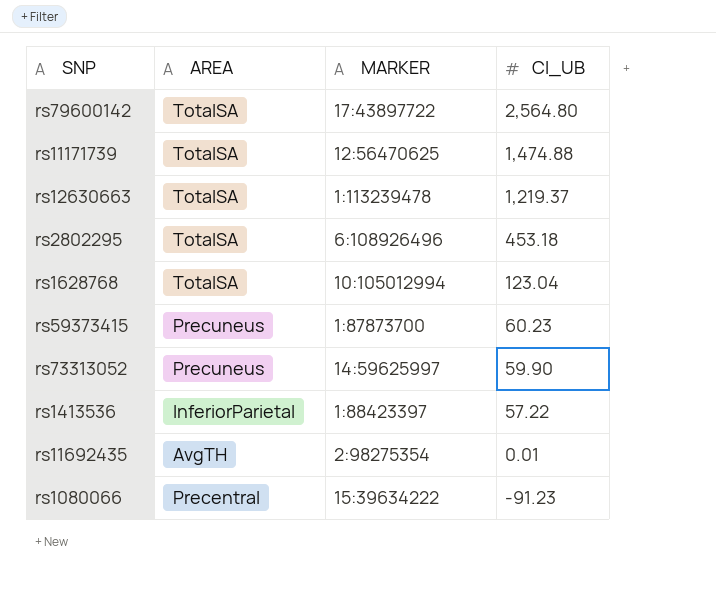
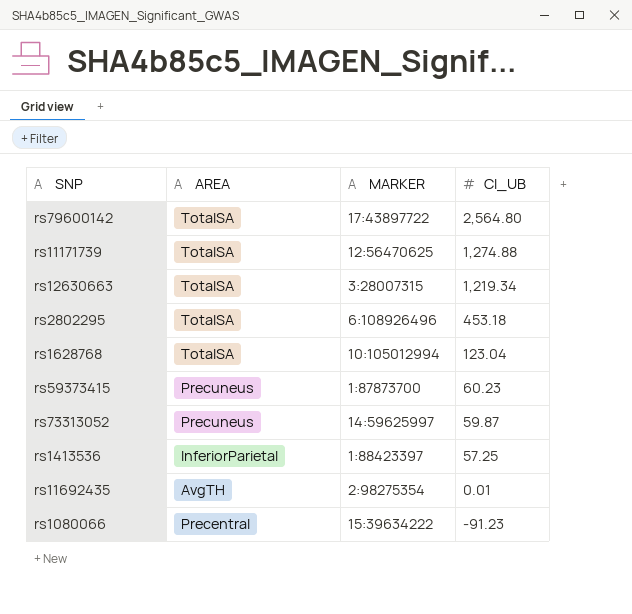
rs11171739 | CI_UB: 1,474.88 -> 1,274.88
rs12630663 | MARKER: 1:113239478 -> 3:28007315
rs12630663 | CI_UB: 1,219.37 -> 1,219.34
rs73313052 | CI_UB: 59.90 -> 59.87
rs1413536 | CI_UB: 57.22 -> 57.25

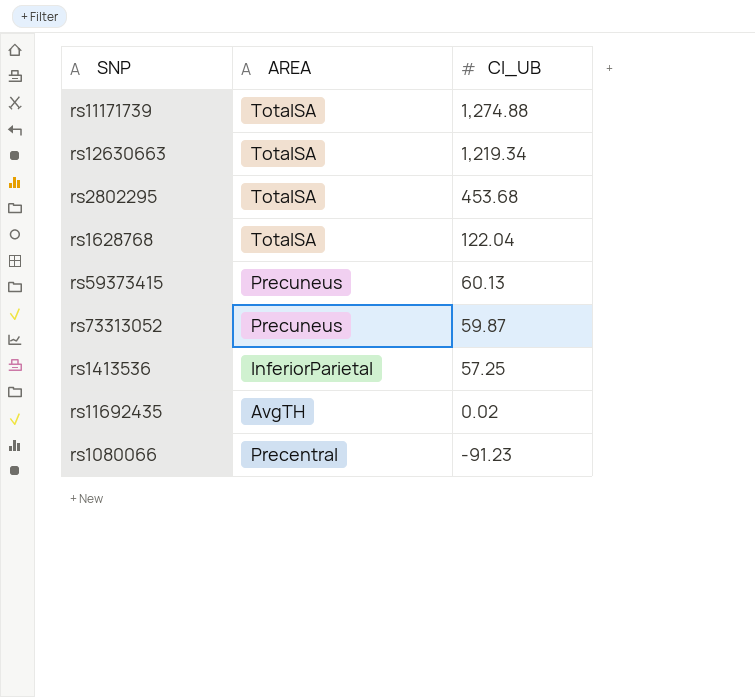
column MARKER | position: 3 -> none
row rs79600142: TotalSA | 17:43897722 | 2,564.80 -> none
rs2802295 | CI_UB: 453.18 -> 453.68
rs1628768 | CI_UB: 123.04 -> 122.04
rs59373415 | CI_UB: 60.23 -> 60.13
rs11692435 | CI_UB: 0.01 -> 0.02

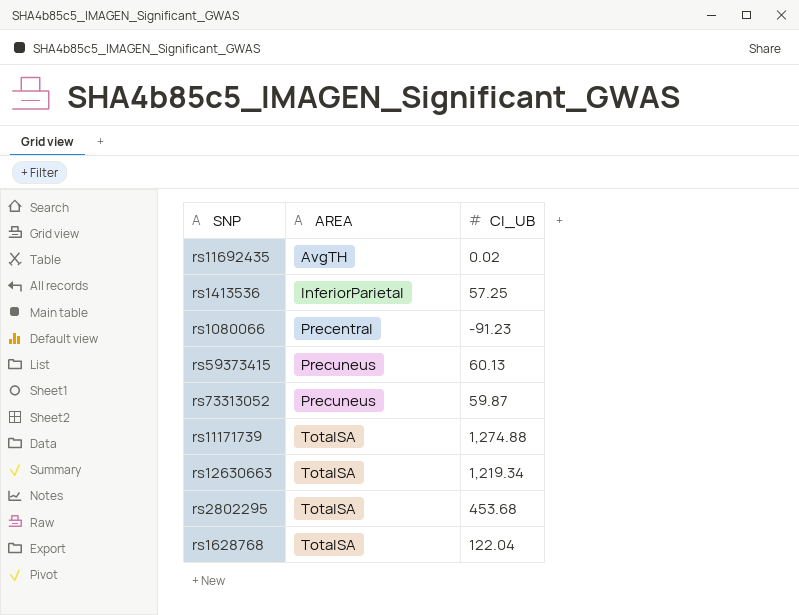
row order: CI_UB descending -> AREA ascending

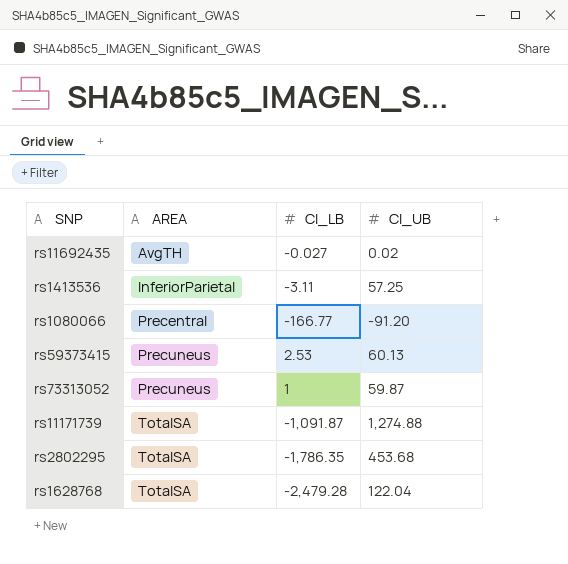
column CI_LB | position: none -> 3
row rs12630663: TotalSA | 1,219.34 -> none
rs1080066 | CI_UB: -91.23 -> -91.20

